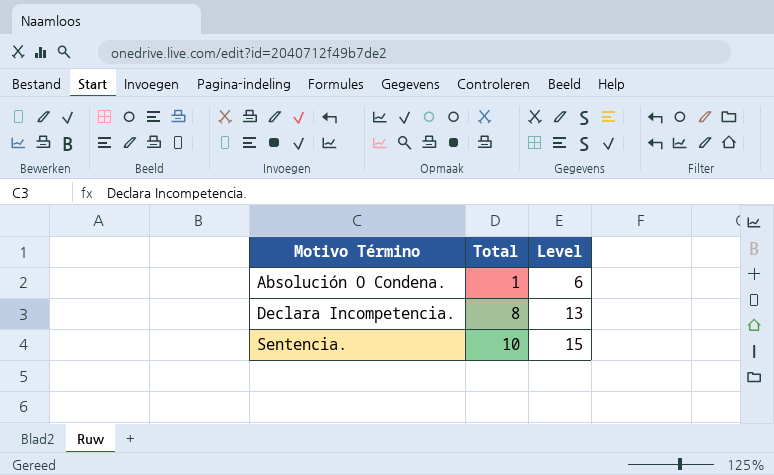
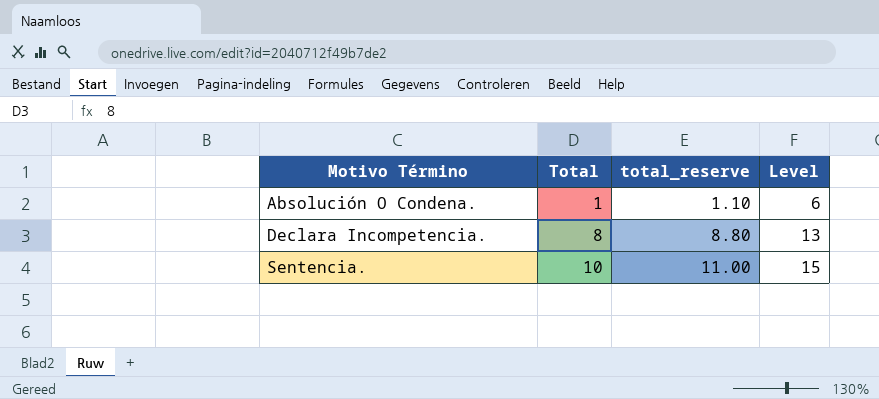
column total_reserve | formula: none -> [Total] * 1.1

